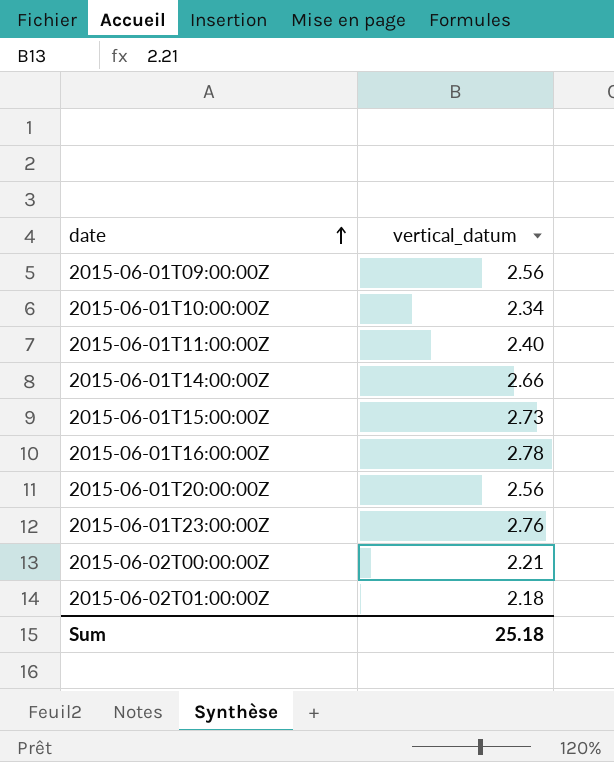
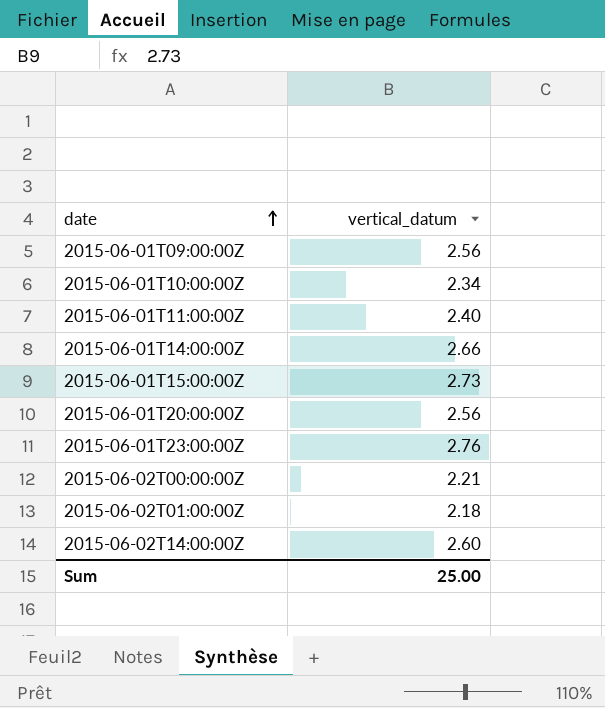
row 2015-06-01T16:00:00Z: 2.78 -> none
row 2015-06-02T14:00:00Z: none -> 2.60
Sum | vertical_datum: 25.18 -> 25.00

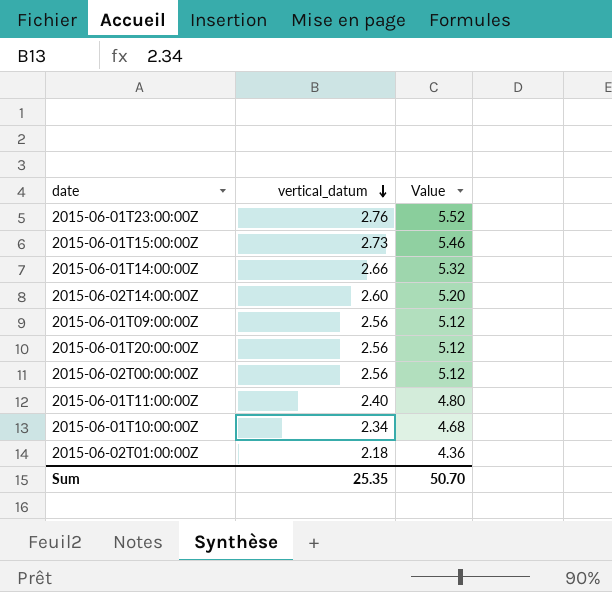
row order: date ascending -> vertical_datum descending
column Value | formula: none -> [vertical_datum] * 2
2015-06-02T00:00:00Z | vertical_datum: 2.21 -> 2.56
Sum | vertical_datum: 25.00 -> 25.35

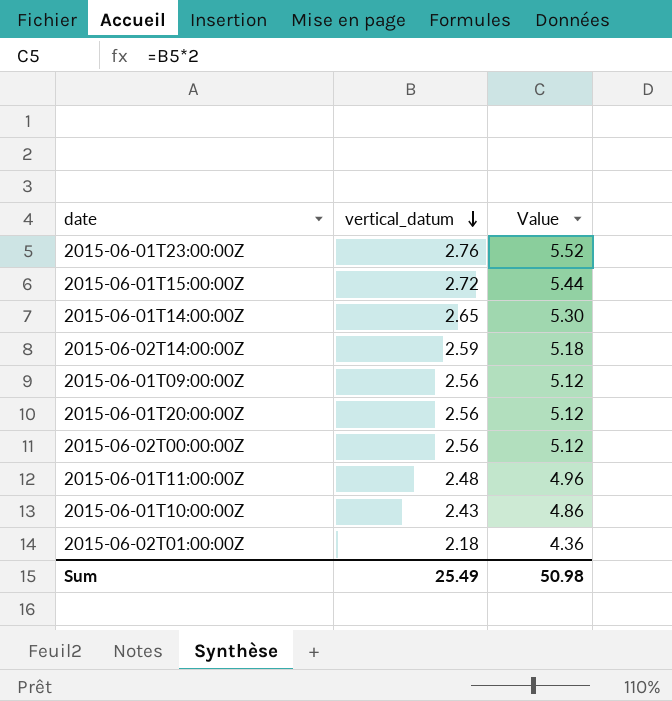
2015-06-01T15:00:00Z | vertical_datum: 2.73 -> 2.72
2015-06-01T15:00:00Z | Value: 5.46 -> 5.44
2015-06-01T14:00:00Z | vertical_datum: 2.66 -> 2.65
2015-06-01T14:00:00Z | Value: 5.32 -> 5.30
2015-06-02T14:00:00Z | vertical_datum: 2.60 -> 2.59
2015-06-02T14:00:00Z | Value: 5.20 -> 5.18
2015-06-01T11:00:00Z | vertical_datum: 2.40 -> 2.48
2015-06-01T11:00:00Z | Value: 4.80 -> 4.96
2015-06-01T10:00:00Z | vertical_datum: 2.34 -> 2.43
2015-06-01T10:00:00Z | Value: 4.68 -> 4.86
Sum | vertical_datum: 25.35 -> 25.49
Sum | Value: 50.70 -> 50.98

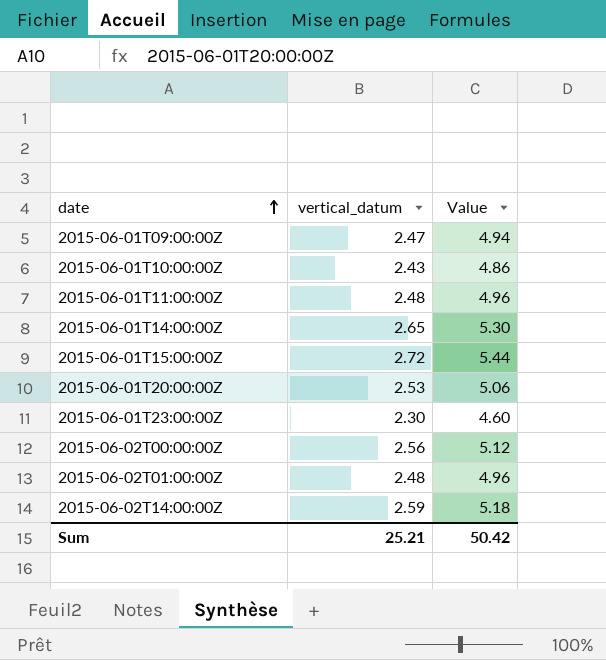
row order: vertical_datum descending -> date ascending
2015-06-01T09:00:00Z | vertical_datum: 2.56 -> 2.47
2015-06-01T09:00:00Z | Value: 5.12 -> 4.94
2015-06-01T20:00:00Z | vertical_datum: 2.56 -> 2.53
2015-06-01T20:00:00Z | Value: 5.12 -> 5.06
2015-06-01T23:00:00Z | vertical_datum: 2.76 -> 2.30
2015-06-01T23:00:00Z | Value: 5.52 -> 4.60
2015-06-02T01:00:00Z | vertical_datum: 2.18 -> 2.48
2015-06-02T01:00:00Z | Value: 4.36 -> 4.96
Sum | vertical_datum: 25.49 -> 25.21
Sum | Value: 50.98 -> 50.42

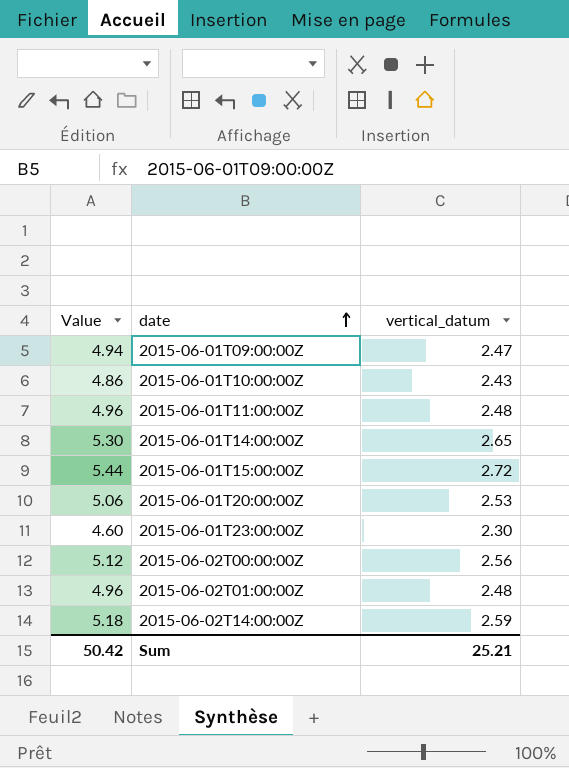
column Value | position: 3 -> 1

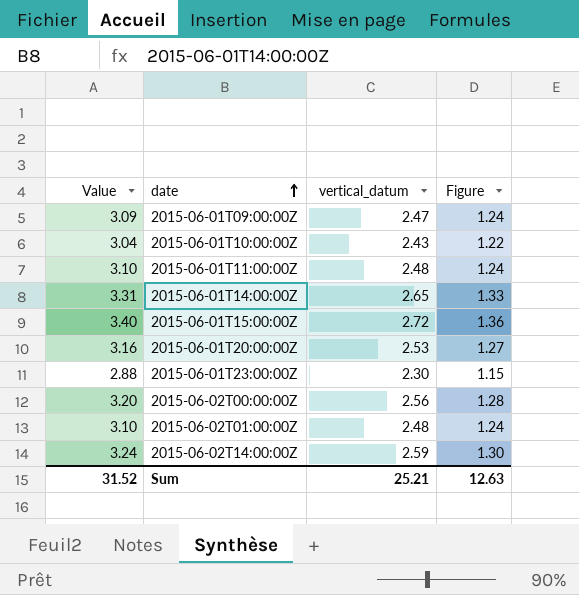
column Value | formula: [vertical_datum] * 2 -> [vertical_datum] * 1.25
column Figure | formula: none -> [vertical_datum] * 0.5
Sum | Value: 50.42 -> 31.52

